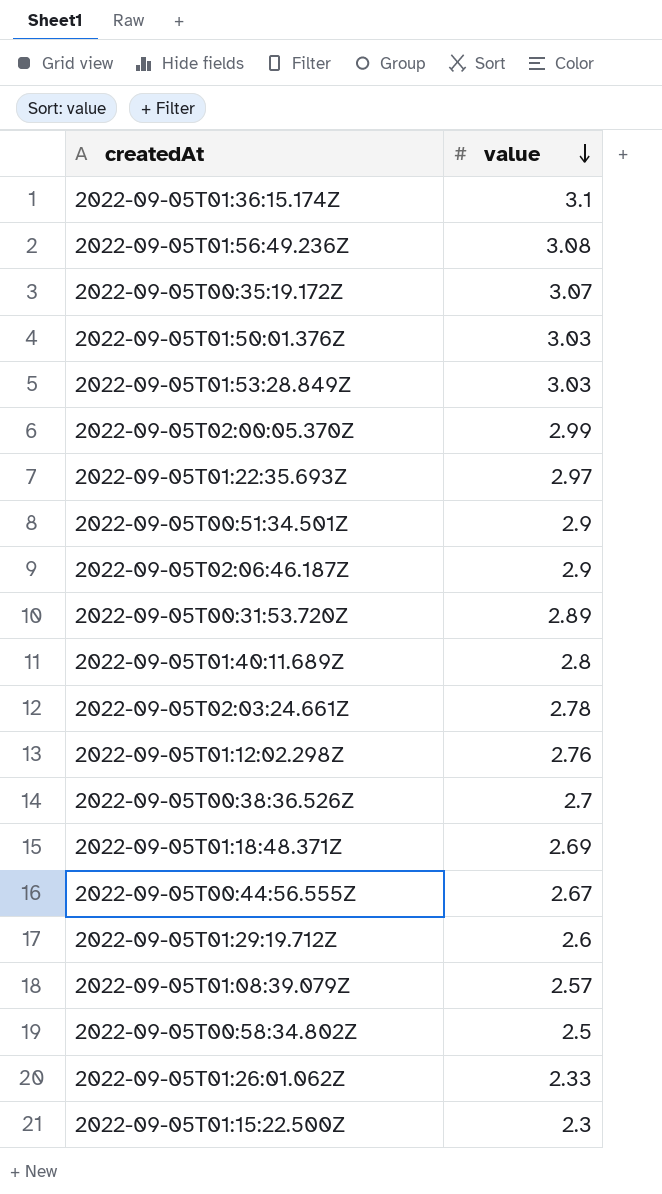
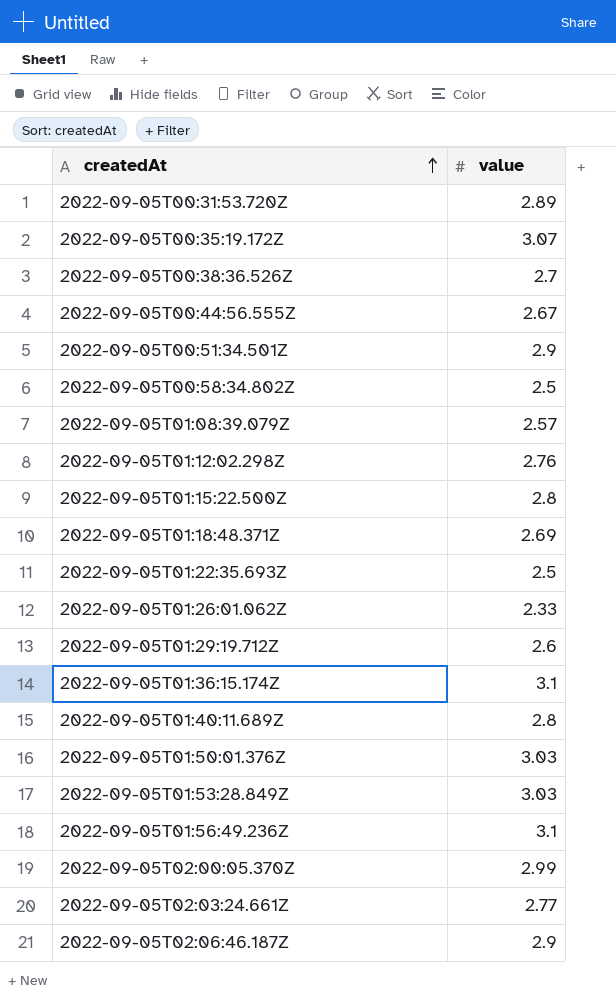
row order: value descending -> createdAt ascending
2022-09-05T01:15:22.500Z | value: 2.3 -> 2.8
2022-09-05T01:22:35.693Z | value: 2.97 -> 2.5
2022-09-05T01:56:49.236Z | value: 3.08 -> 3.1
2022-09-05T02:03:24.661Z | value: 2.78 -> 2.77

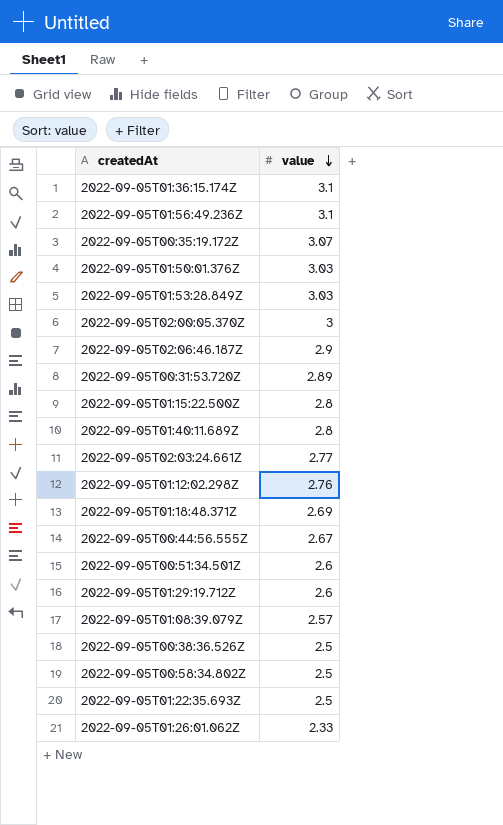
row order: createdAt ascending -> value descending
2022-09-05T02:00:05.370Z | value: 2.99 -> 3
2022-09-05T00:51:34.501Z | value: 2.9 -> 2.6
2022-09-05T00:38:36.526Z | value: 2.7 -> 2.5

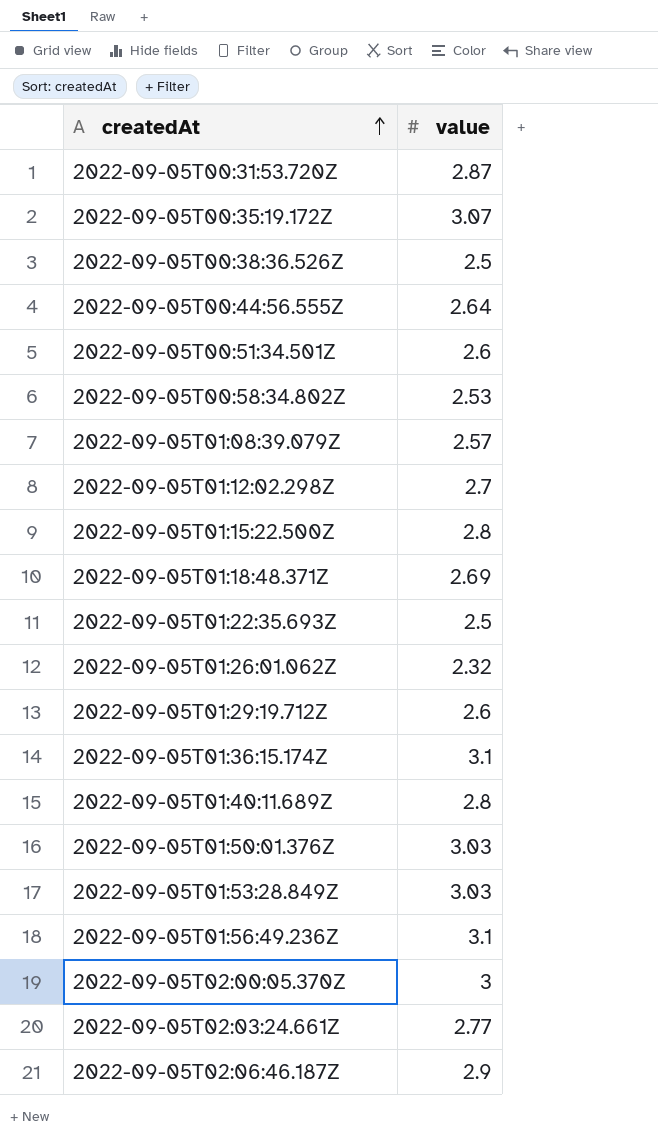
row order: value descending -> createdAt ascending
2022-09-05T00:31:53.720Z | value: 2.89 -> 2.87
2022-09-05T00:44:56.555Z | value: 2.67 -> 2.64
2022-09-05T00:58:34.802Z | value: 2.5 -> 2.53
2022-09-05T01:12:02.298Z | value: 2.76 -> 2.7
2022-09-05T01:26:01.062Z | value: 2.33 -> 2.32

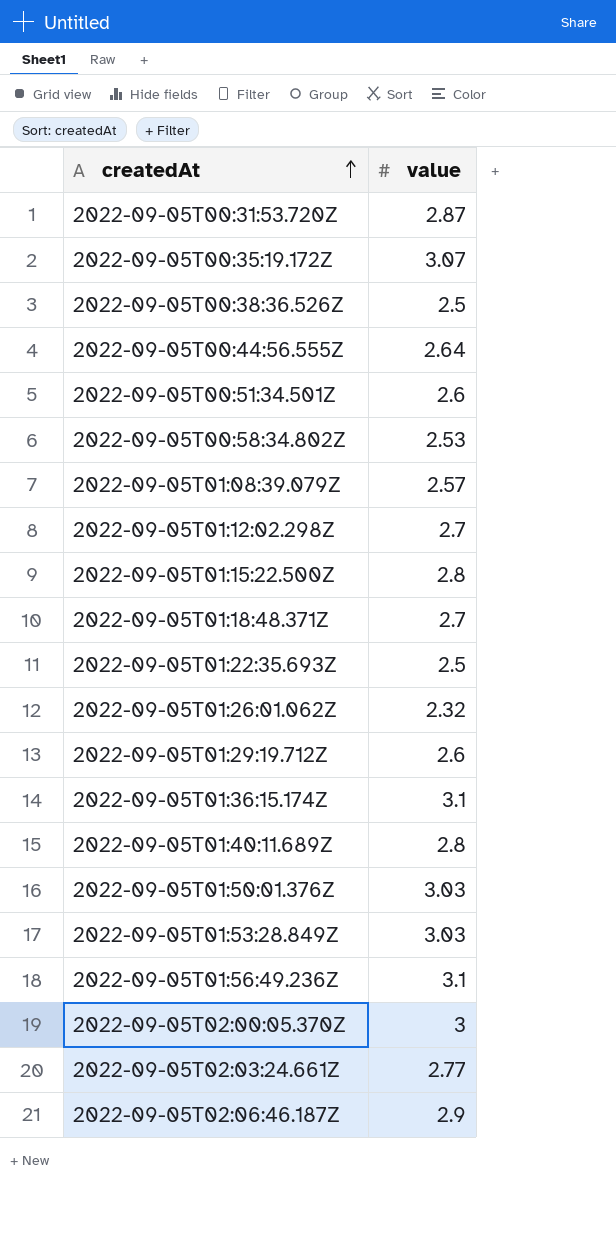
2022-09-05T01:18:48.371Z | value: 2.69 -> 2.7

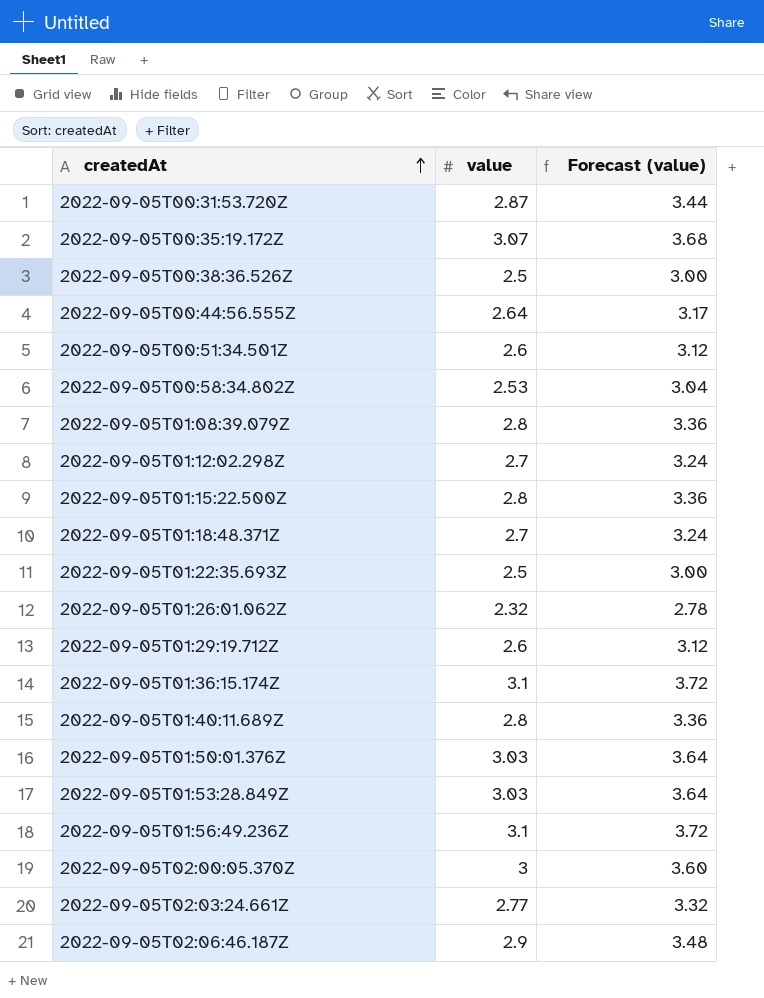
column Forecast (value) | formula: none -> [value] * 1.2
2022-09-05T01:08:39.079Z | value: 2.57 -> 2.8

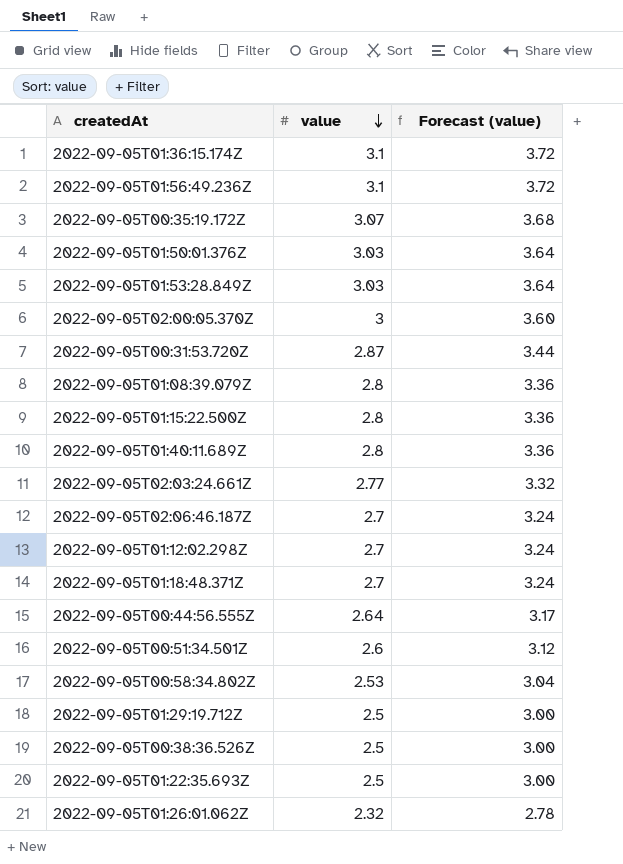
row order: createdAt ascending -> value descending
2022-09-05T02:06:46.187Z | value: 2.9 -> 2.7
2022-09-05T02:06:46.187Z | Forecast (value): 3.48 -> 3.24
2022-09-05T01:29:19.712Z | value: 2.6 -> 2.5
2022-09-05T01:29:19.712Z | Forecast (value): 3.12 -> 3.00

